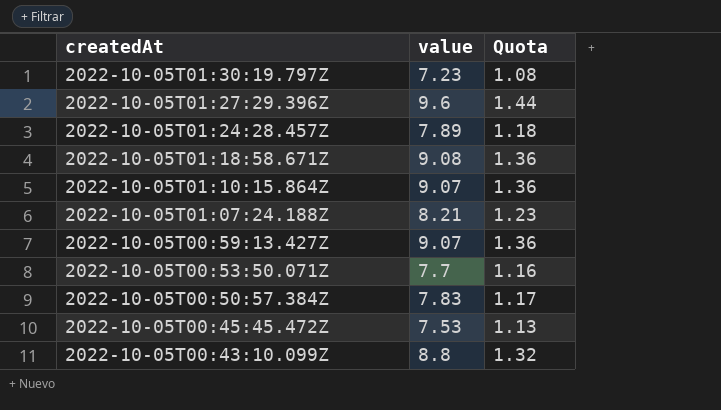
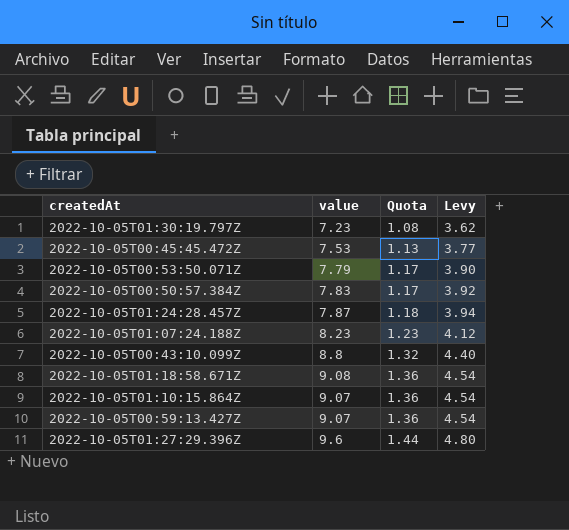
row order: createdAt descending -> Quota ascending
column Levy | formula: none -> [value] * 0.5
2022-10-05T00:53:50.071Z | value: 7.7 -> 7.79
2022-10-05T00:53:50.071Z | Quota: 1.16 -> 1.17
2022-10-05T01:24:28.457Z | value: 7.89 -> 7.87
2022-10-05T01:07:24.188Z | value: 8.21 -> 8.23

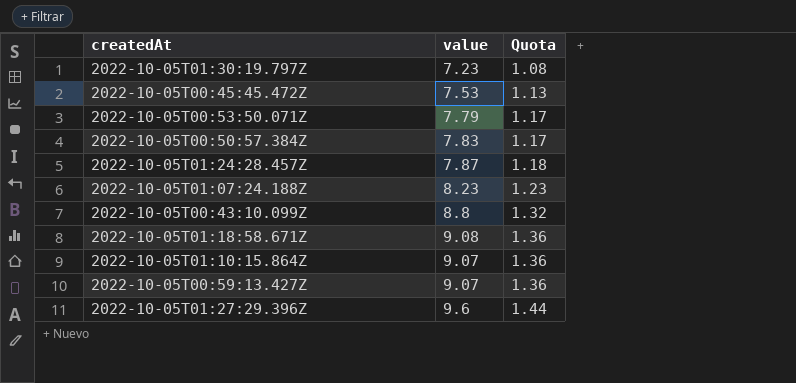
column Levy | formula: [value] * 0.5 -> none

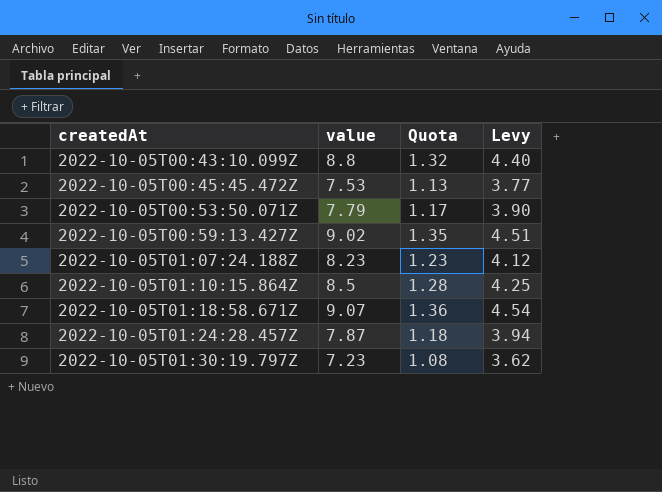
row order: Quota ascending -> createdAt ascending
column Levy | formula: none -> [value] * 0.5
row 2022-10-05T00:50:57.384Z: 7.83 | 1.17 -> none
row 2022-10-05T01:27:29.396Z: 9.6 | 1.44 -> none
2022-10-05T00:59:13.427Z | value: 9.07 -> 9.02
2022-10-05T00:59:13.427Z | Quota: 1.36 -> 1.35
2022-10-05T01:10:15.864Z | value: 9.07 -> 8.5
2022-10-05T01:10:15.864Z | Quota: 1.36 -> 1.28
2022-10-05T01:18:58.671Z | value: 9.08 -> 9.07

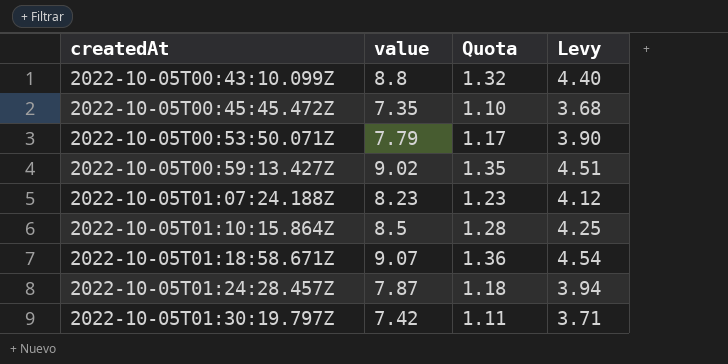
2022-10-05T00:45:45.472Z | value: 7.53 -> 7.35
2022-10-05T00:45:45.472Z | Quota: 1.13 -> 1.10
2022-10-05T00:45:45.472Z | Levy: 3.77 -> 3.68
2022-10-05T01:30:19.797Z | value: 7.23 -> 7.42
2022-10-05T01:30:19.797Z | Quota: 1.08 -> 1.11
2022-10-05T01:30:19.797Z | Levy: 3.62 -> 3.71

